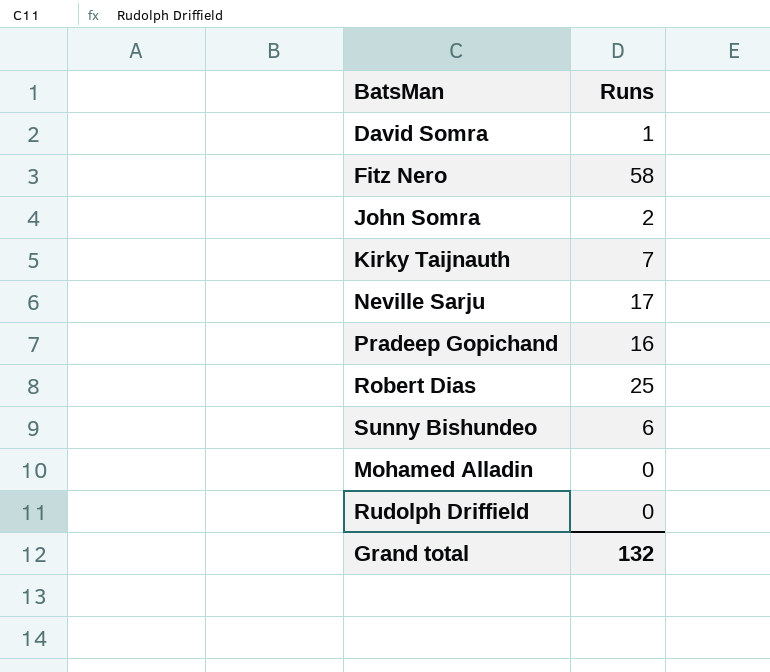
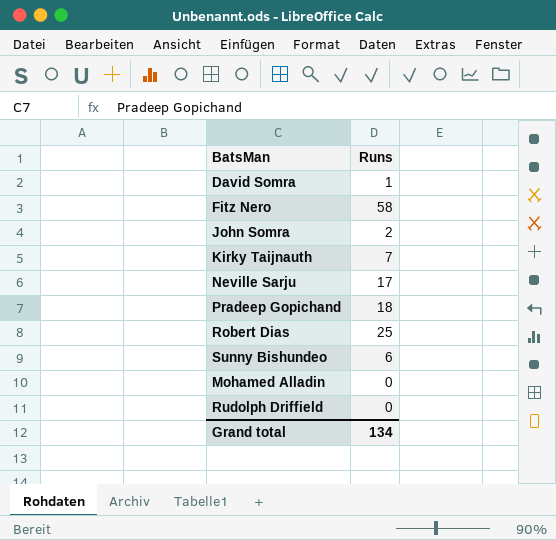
Pradeep Gopichand | Runs: 16 -> 18
Grand total | Runs: 132 -> 134

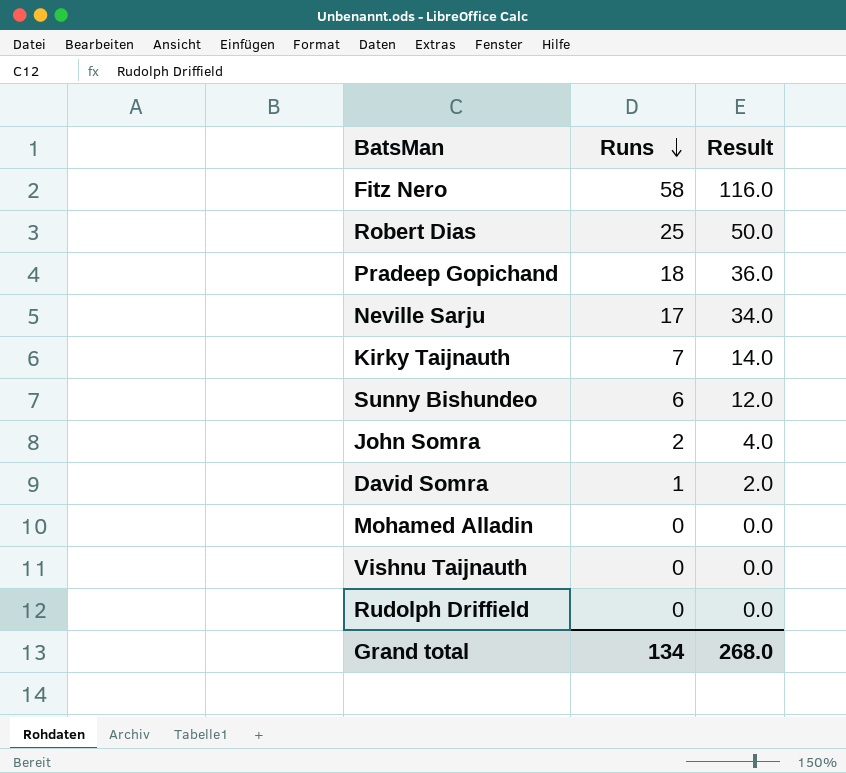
row order: none -> Runs descending
column Result | formula: none -> [Runs] * 2
row Vishnu Taijnauth: none -> 0 | 0.0

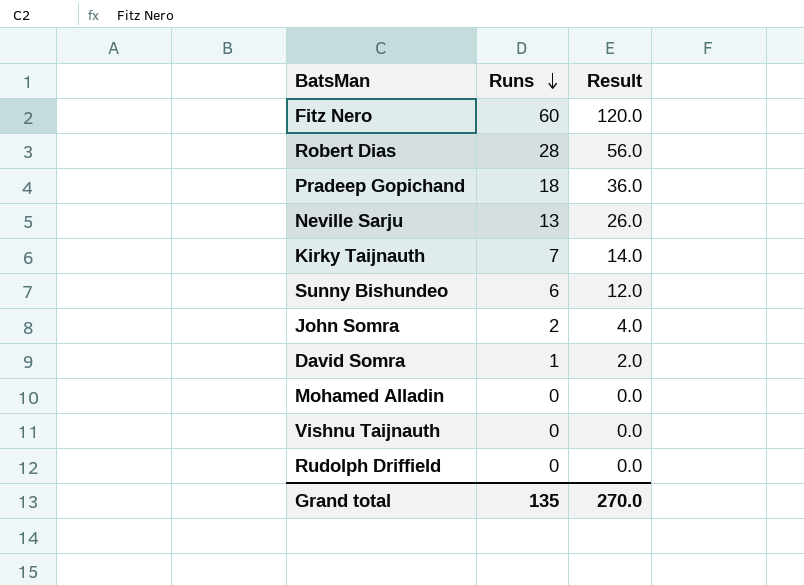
Fitz Nero | Runs: 58 -> 60
Fitz Nero | Result: 116.0 -> 120.0
Robert Dias | Runs: 25 -> 28
Robert Dias | Result: 50.0 -> 56.0
Neville Sarju | Runs: 17 -> 13
Neville Sarju | Result: 34.0 -> 26.0
Grand total | Runs: 134 -> 135
Grand total | Result: 268.0 -> 270.0

